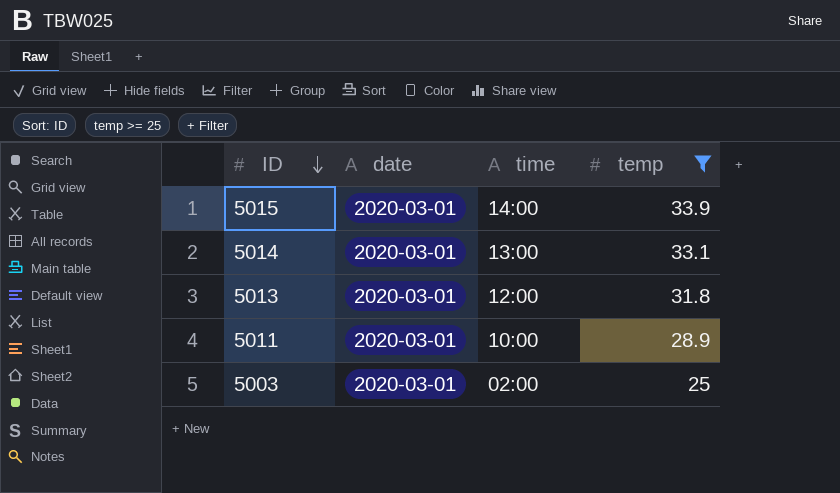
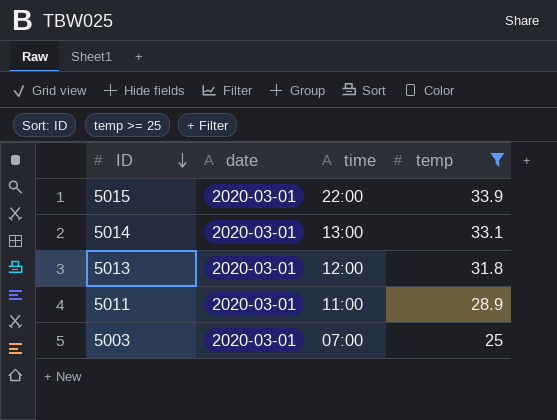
5015 | time: 14:00 -> 22:00
5011 | time: 10:00 -> 11:00
5003 | time: 02:00 -> 07:00

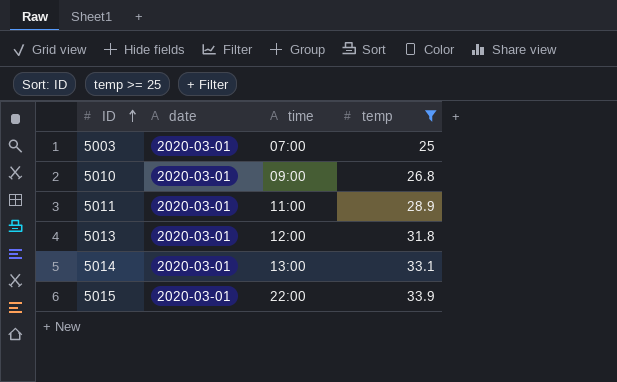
row order: ID descending -> ID ascending
row 5010: none -> 2020-03-01 | 09:00 | 26.8

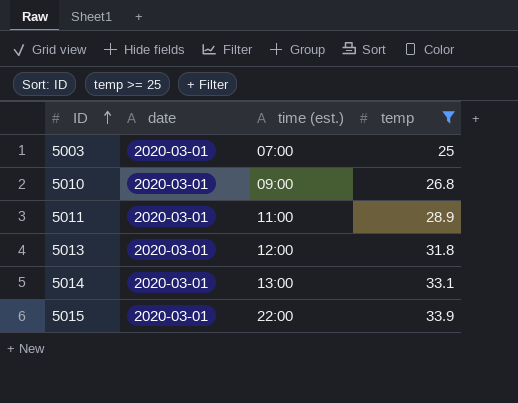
column name: time -> time (est.)

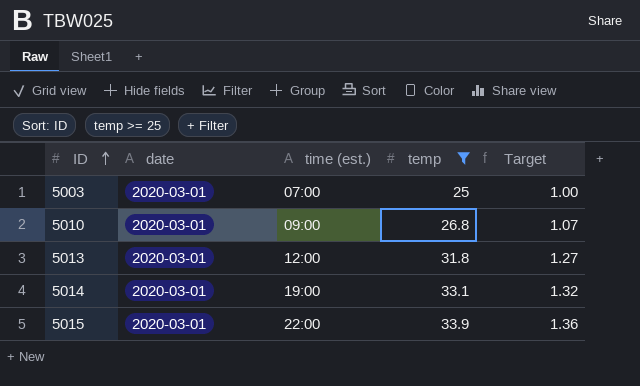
column Target | formula: none -> [temp] * 0.04
row 5011: 2020-03-01 | 11:00 | 28.9 -> none
5014 | time (est.): 13:00 -> 19:00

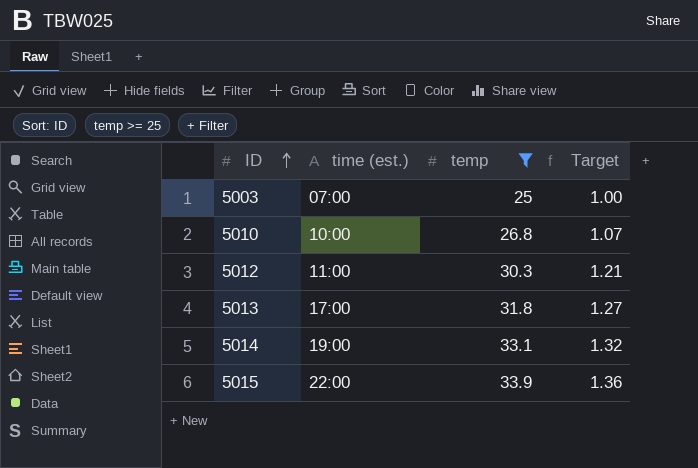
column date | position: 2 -> none
5010 | time (est.): 09:00 -> 10:00
row 5012: none -> 11:00 | 30.3 | 1.21
5013 | time (est.): 12:00 -> 17:00

